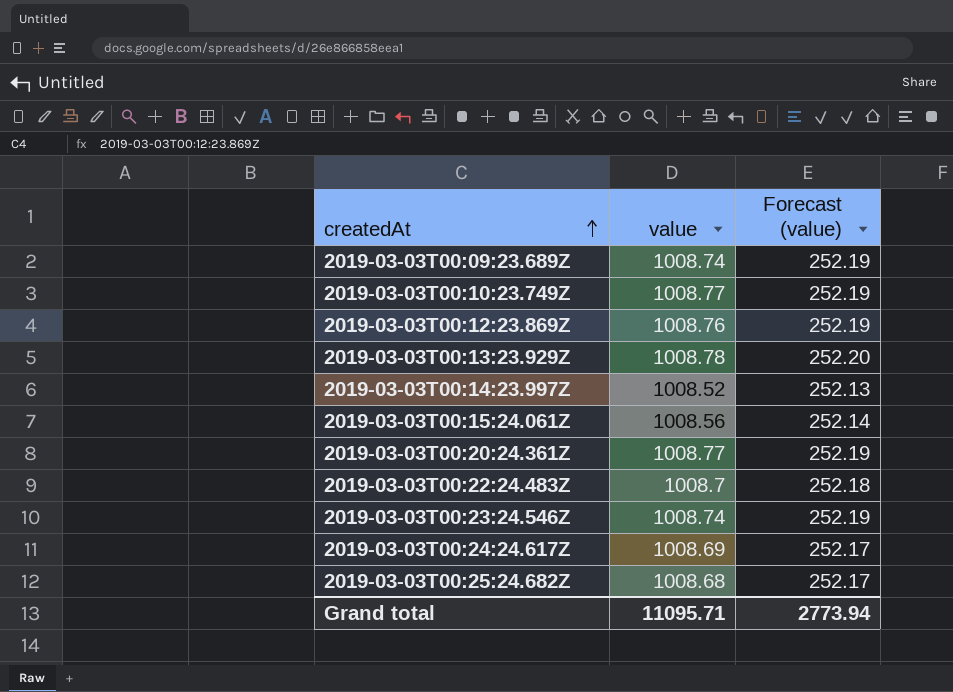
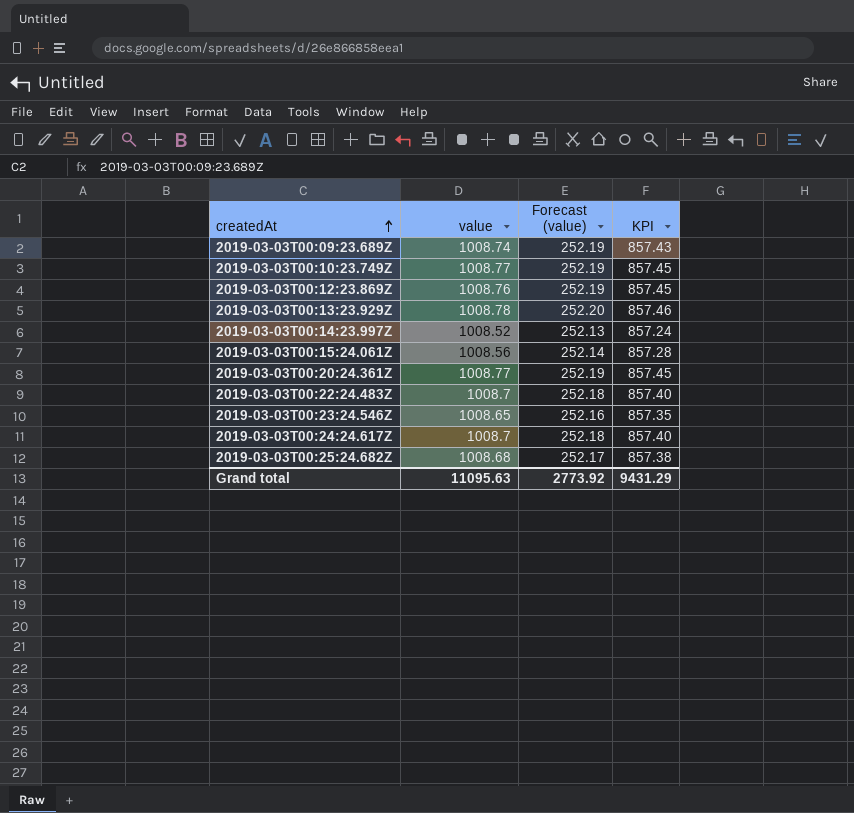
column KPI | formula: none -> [value] * 0.85
2019-03-03T00:23:24.546Z | value: 1008.74 -> 1008.65
2019-03-03T00:23:24.546Z | Forecast (value): 252.19 -> 252.16
2019-03-03T00:24:24.617Z | value: 1008.69 -> 1008.7
2019-03-03T00:24:24.617Z | Forecast (value): 252.17 -> 252.18
Grand total | value: 11095.71 -> 11095.63
Grand total | Forecast (value): 2773.94 -> 2773.92

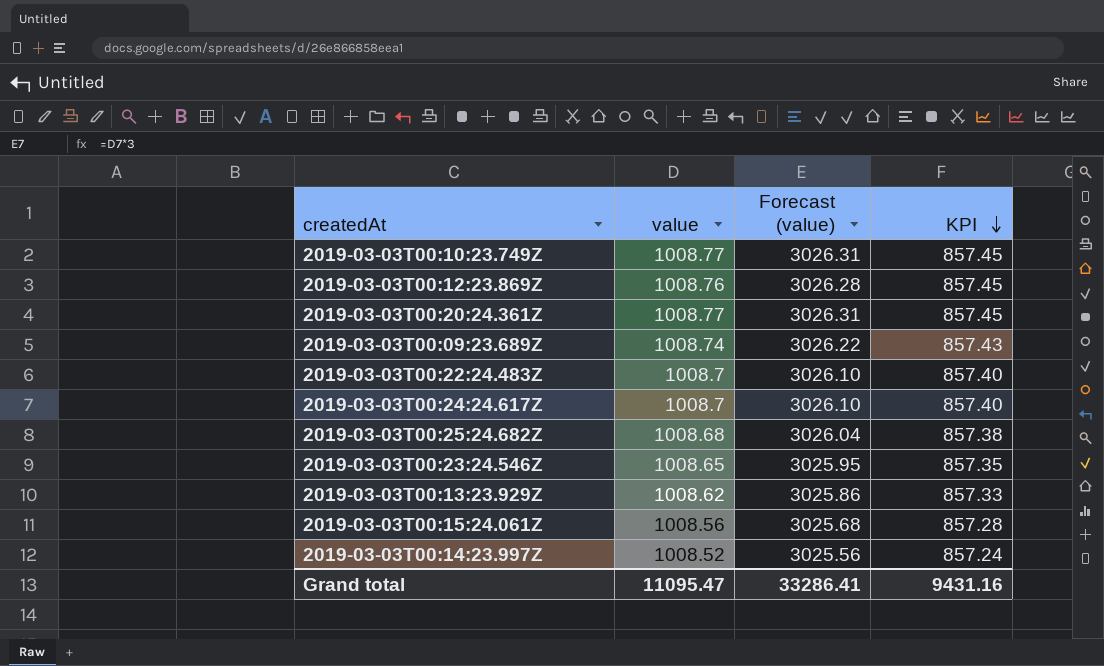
row order: createdAt ascending -> KPI descending
column Forecast (value) | formula: [value] * 0.25 -> [value] * 3
2019-03-03T00:13:23.929Z | value: 1008.78 -> 1008.62
2019-03-03T00:13:23.929Z | KPI: 857.46 -> 857.33
Grand total | value: 11095.63 -> 11095.47
Grand total | Forecast (value): 2773.92 -> 33286.41
Grand total | KPI: 9431.29 -> 9431.16

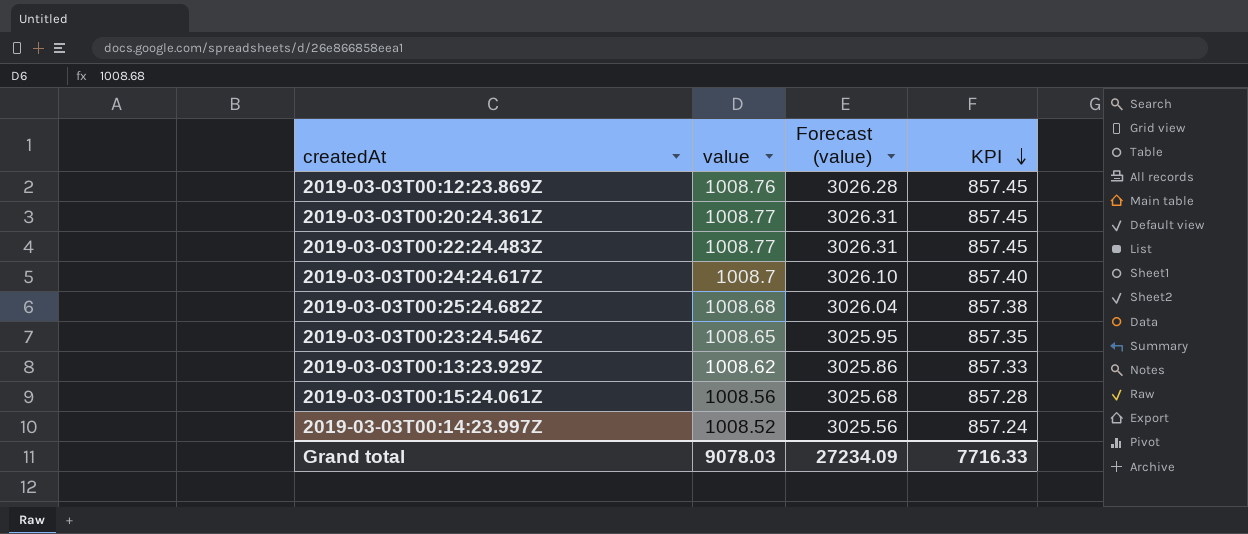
row 2019-03-03T00:10:23.749Z: 1008.77 | 3026.31 | 857.45 -> none
row 2019-03-03T00:09:23.689Z: 1008.74 | 3026.22 | 857.43 -> none
2019-03-03T00:22:24.483Z | value: 1008.7 -> 1008.77
2019-03-03T00:22:24.483Z | Forecast (value): 3026.10 -> 3026.31
2019-03-03T00:22:24.483Z | KPI: 857.40 -> 857.45
Grand total | value: 11095.47 -> 9078.03
Grand total | Forecast (value): 33286.41 -> 27234.09
Grand total | KPI: 9431.16 -> 7716.33

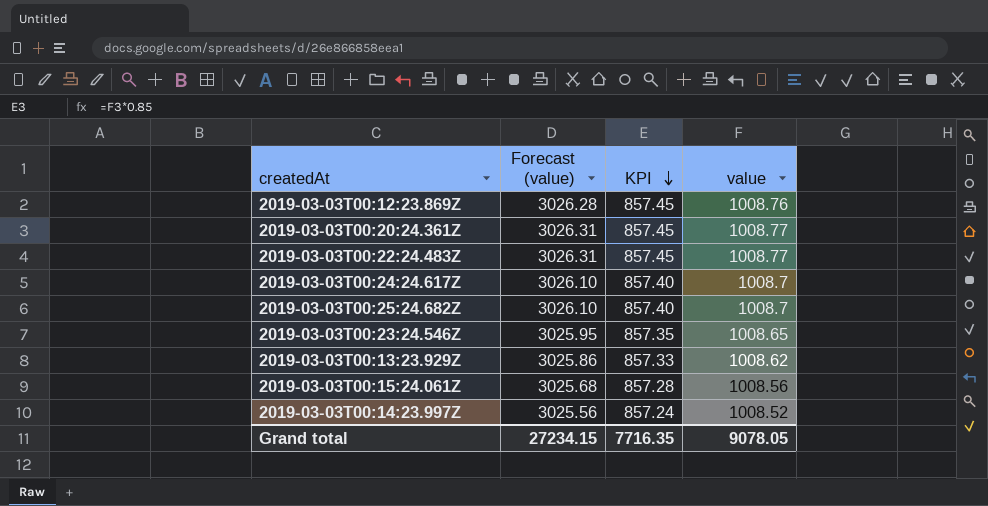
column value | position: 2 -> 4
2019-03-03T00:25:24.682Z | Forecast (value): 3026.04 -> 3026.10
2019-03-03T00:25:24.682Z | KPI: 857.38 -> 857.40
2019-03-03T00:25:24.682Z | value: 1008.68 -> 1008.7
Grand total | Forecast (value): 27234.09 -> 27234.15
Grand total | KPI: 7716.33 -> 7716.35
Grand total | value: 9078.03 -> 9078.05

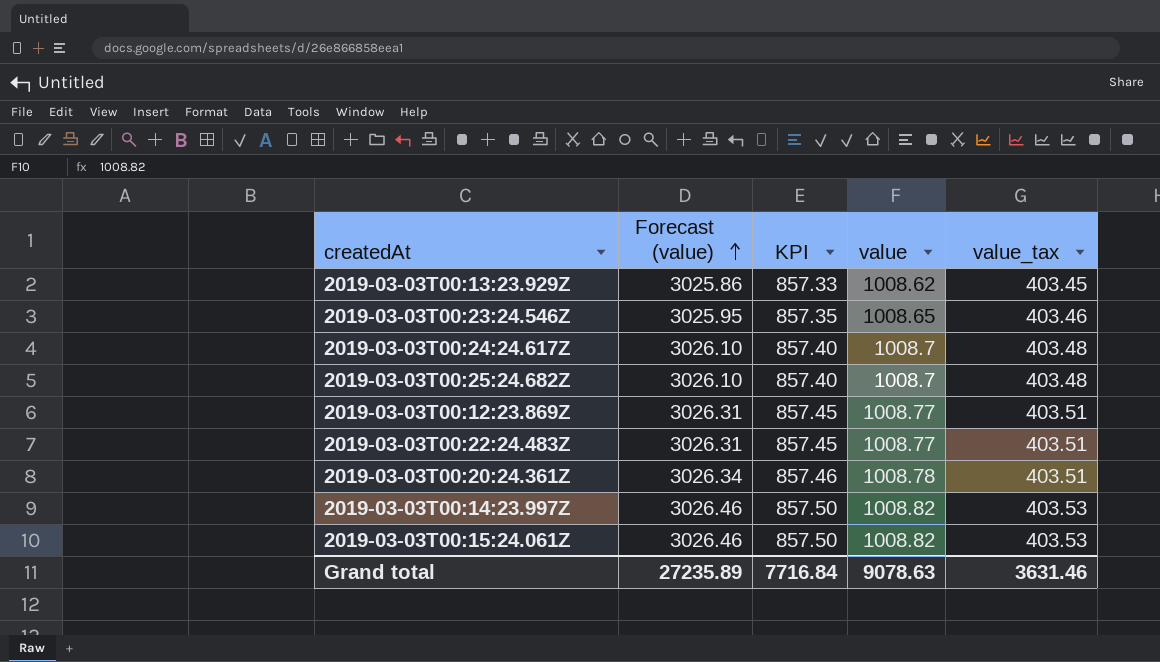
row order: KPI descending -> Forecast (value) ascending
column value_tax | formula: none -> [value] * 0.4
2019-03-03T00:12:23.869Z | Forecast (value): 3026.28 -> 3026.31
2019-03-03T00:12:23.869Z | value: 1008.76 -> 1008.77
2019-03-03T00:20:24.361Z | Forecast (value): 3026.31 -> 3026.34
2019-03-03T00:20:24.361Z | KPI: 857.45 -> 857.46
2019-03-03T00:20:24.361Z | value: 1008.77 -> 1008.78
2019-03-03T00:14:23.997Z | Forecast (value): 3025.56 -> 3026.46
2019-03-03T00:14:23.997Z | KPI: 857.24 -> 857.50
2019-03-03T00:14:23.997Z | value: 1008.52 -> 1008.82
2019-03-03T00:15:24.061Z | Forecast (value): 3025.68 -> 3026.46
2019-03-03T00:15:24.061Z | KPI: 857.28 -> 857.50
2019-03-03T00:15:24.061Z | value: 1008.56 -> 1008.82
Grand total | Forecast (value): 27234.15 -> 27235.89
Grand total | KPI: 7716.35 -> 7716.84
Grand total | value: 9078.05 -> 9078.63

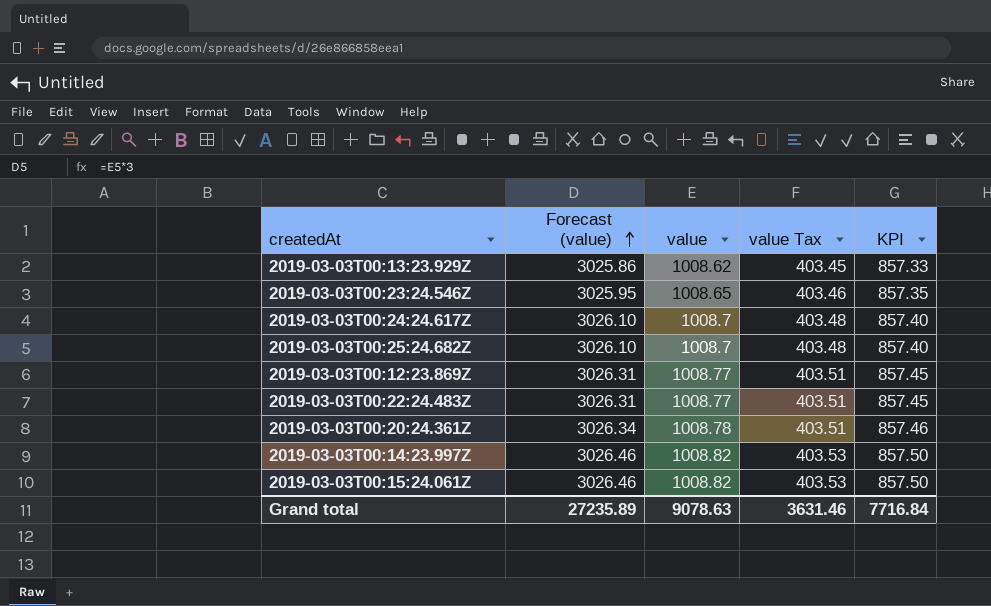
column name: value_tax -> value Tax
column KPI | position: 3 -> 5

